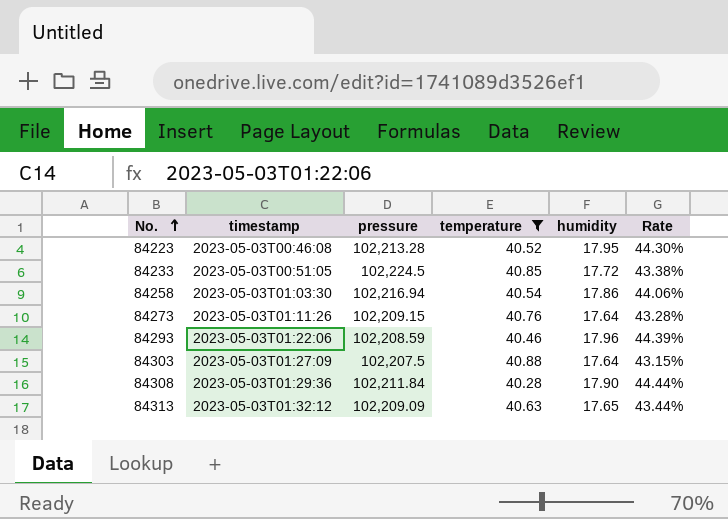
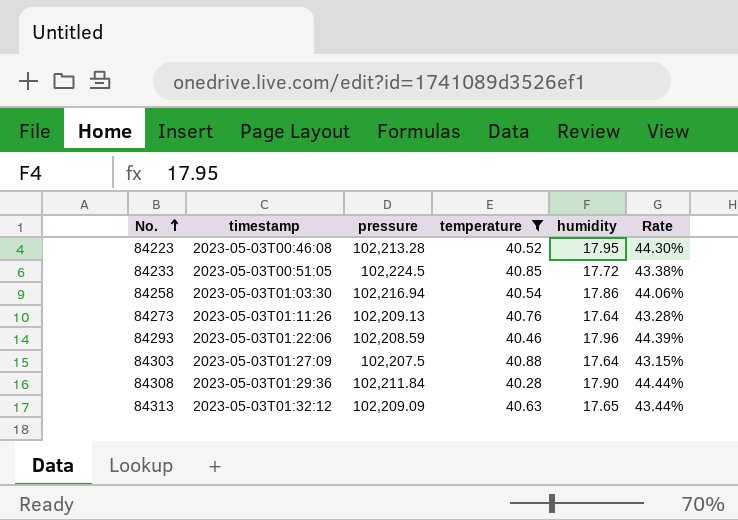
84273 | pressure: 102,209.15 -> 102,209.13

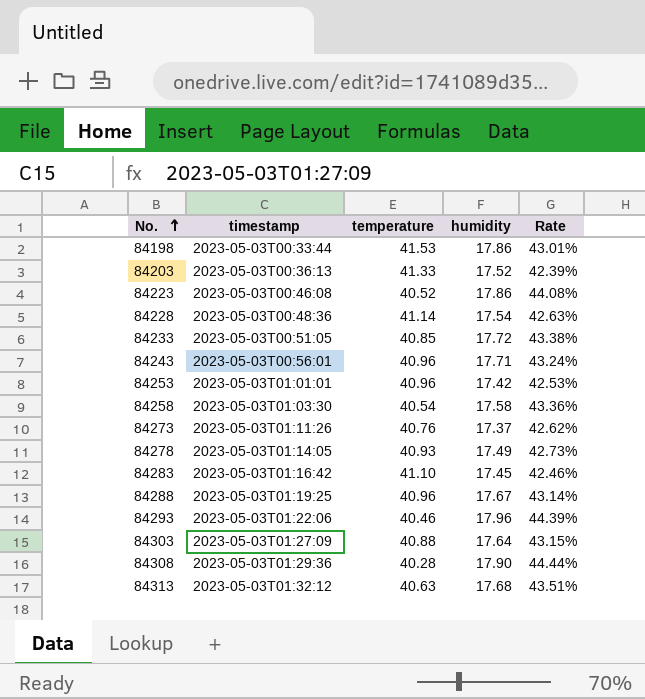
filter: temperature <= 40.88 -> none
column pressure | position: 3 -> none
84223 | humidity: 17.95 -> 17.86
84223 | Rate: 44.30% -> 44.08%
84258 | humidity: 17.86 -> 17.58
84258 | Rate: 44.06% -> 43.36%
84273 | humidity: 17.64 -> 17.37
84273 | Rate: 43.28% -> 42.62%
84313 | humidity: 17.65 -> 17.68
84313 | Rate: 43.44% -> 43.51%

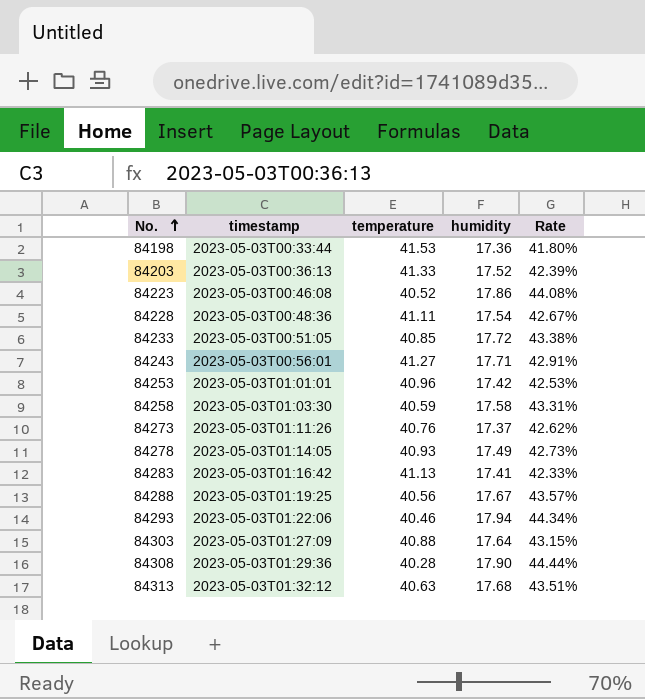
84198 | humidity: 17.86 -> 17.36
84198 | Rate: 43.01% -> 41.80%
84228 | temperature: 41.14 -> 41.11
84228 | Rate: 42.63% -> 42.67%
84243 | temperature: 40.96 -> 41.27
84243 | Rate: 43.24% -> 42.91%
84258 | temperature: 40.54 -> 40.59
84258 | Rate: 43.36% -> 43.31%
84283 | temperature: 41.10 -> 41.13
84283 | humidity: 17.45 -> 17.41
84283 | Rate: 42.46% -> 42.33%
84288 | temperature: 40.96 -> 40.56
84288 | Rate: 43.14% -> 43.57%
84293 | humidity: 17.96 -> 17.94
84293 | Rate: 44.39% -> 44.34%

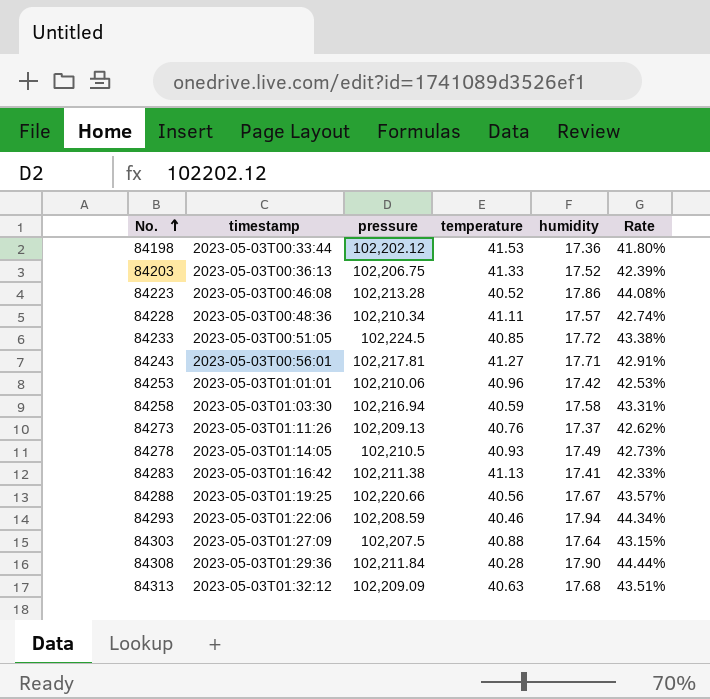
column pressure | position: none -> 3
84228 | humidity: 17.54 -> 17.57
84228 | Rate: 42.67% -> 42.74%

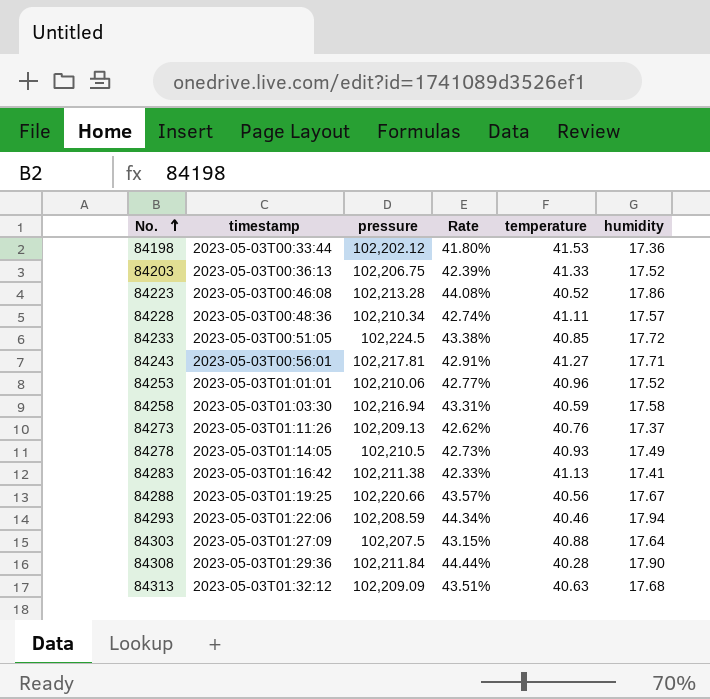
column Rate | position: 6 -> 4
84253 | Rate: 42.53% -> 42.77%
84253 | humidity: 17.42 -> 17.52

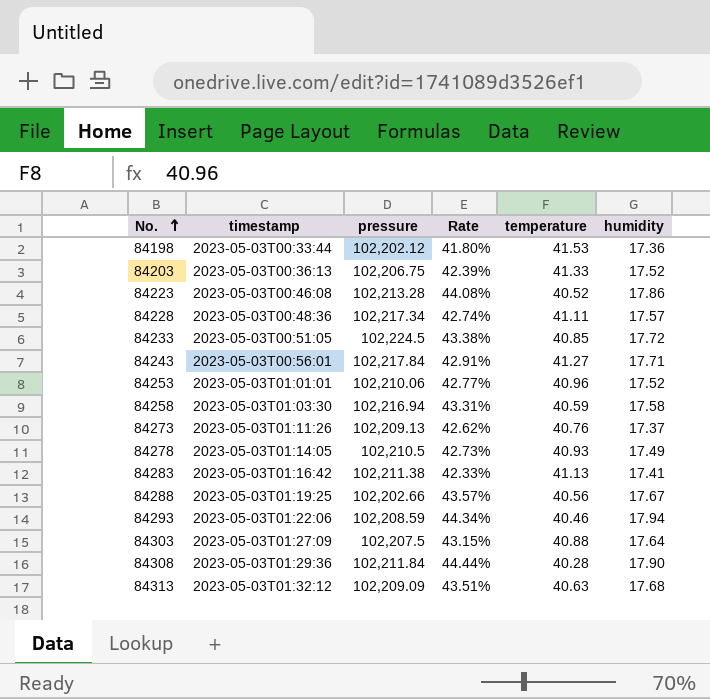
84228 | pressure: 102,210.34 -> 102,217.34
84243 | pressure: 102,217.81 -> 102,217.84
84288 | pressure: 102,220.66 -> 102,202.66

